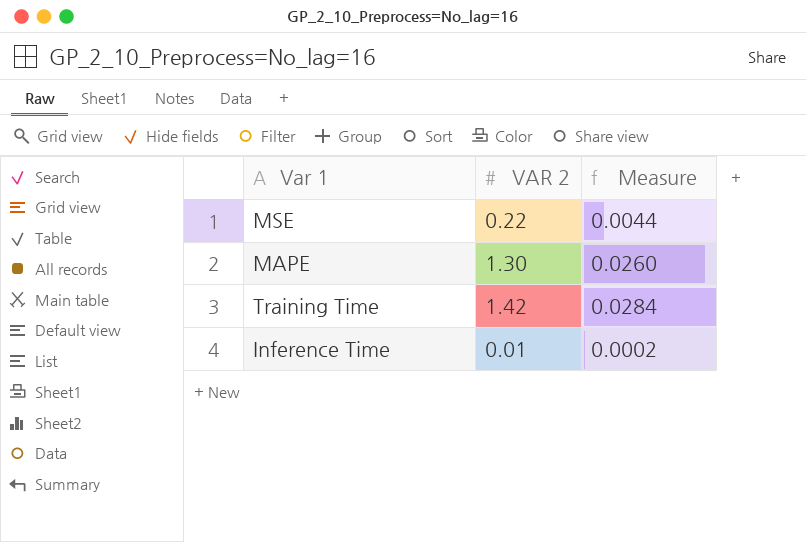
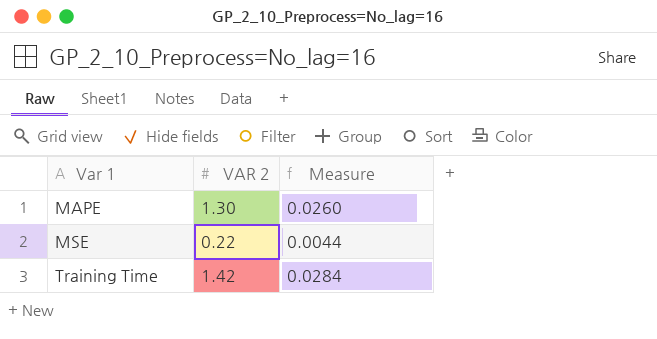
row order: none -> Var 1 ascending
row Inference Time: 0.01 | 0.0002 -> none

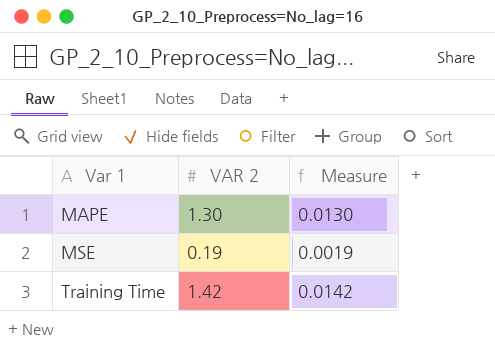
column Measure | formula: [VAR 2] * 0.02 -> [VAR 2] * 0.01
MSE | VAR 2: 0.22 -> 0.19

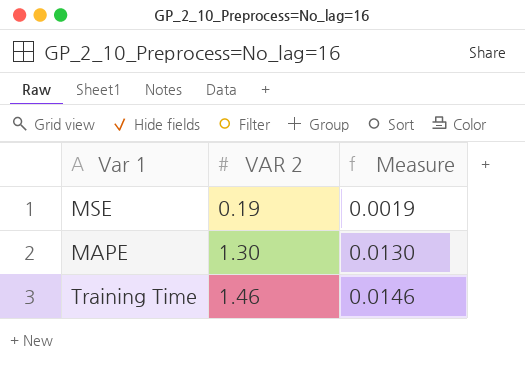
row order: Var 1 ascending -> VAR 2 ascending
Training Time | VAR 2: 1.42 -> 1.46
Training Time | Measure: 0.0142 -> 0.0146

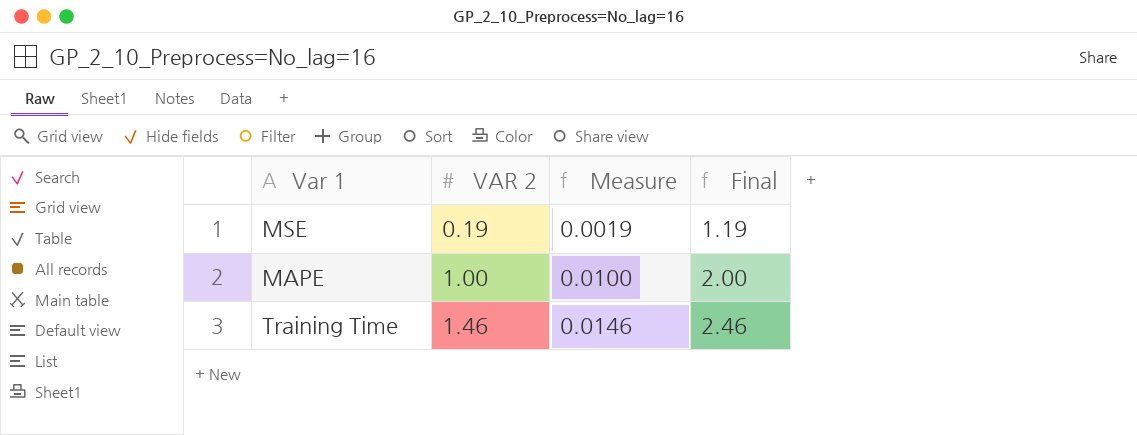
column Final | formula: none -> [VAR 2] + 1
MAPE | VAR 2: 1.30 -> 1.00
MAPE | Measure: 0.0130 -> 0.0100

